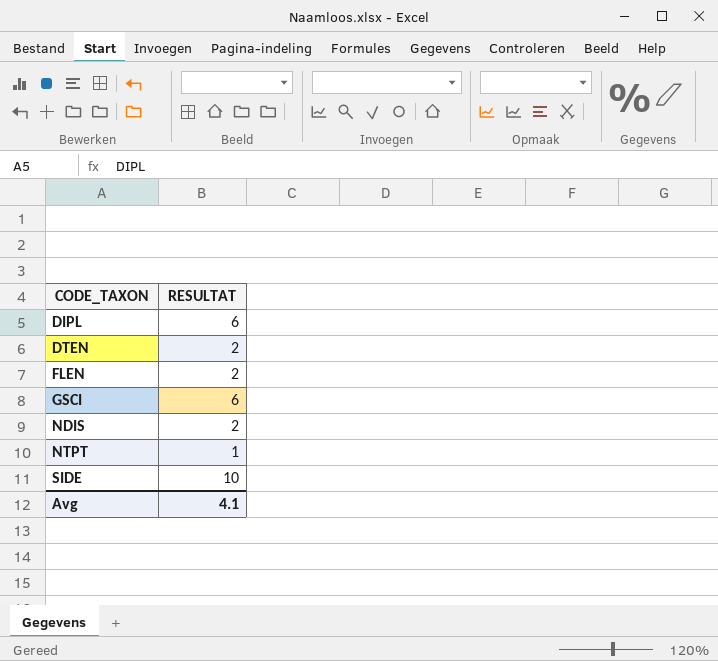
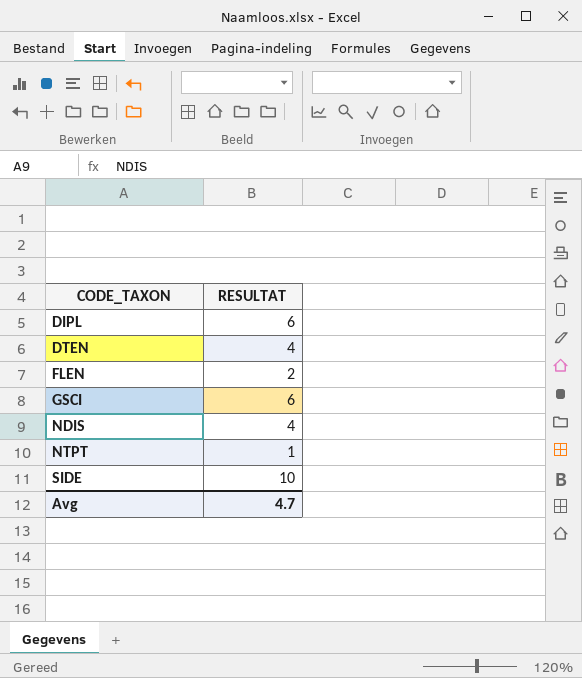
DTEN | RESULTAT: 2 -> 4
NDIS | RESULTAT: 2 -> 4
Avg | RESULTAT: 4.1 -> 4.7

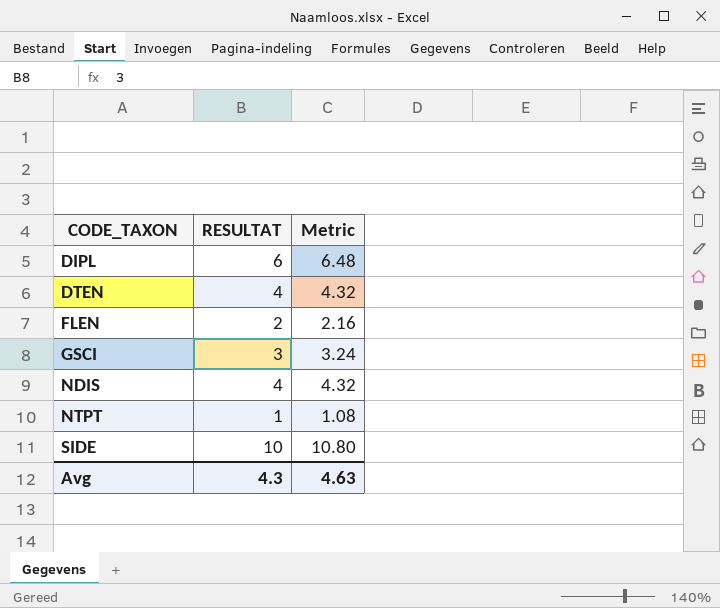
column Metric | formula: none -> [RESULTAT] * 1.08
GSCI | RESULTAT: 6 -> 3
Avg | RESULTAT: 4.7 -> 4.3

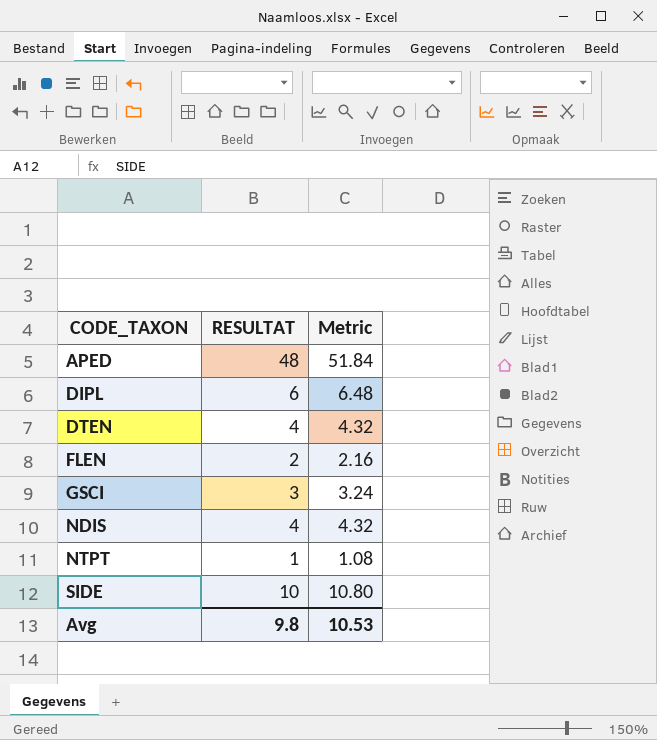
row APED: none -> 48 | 51.84
Avg | RESULTAT: 4.3 -> 9.8
Avg | Metric: 4.63 -> 10.53

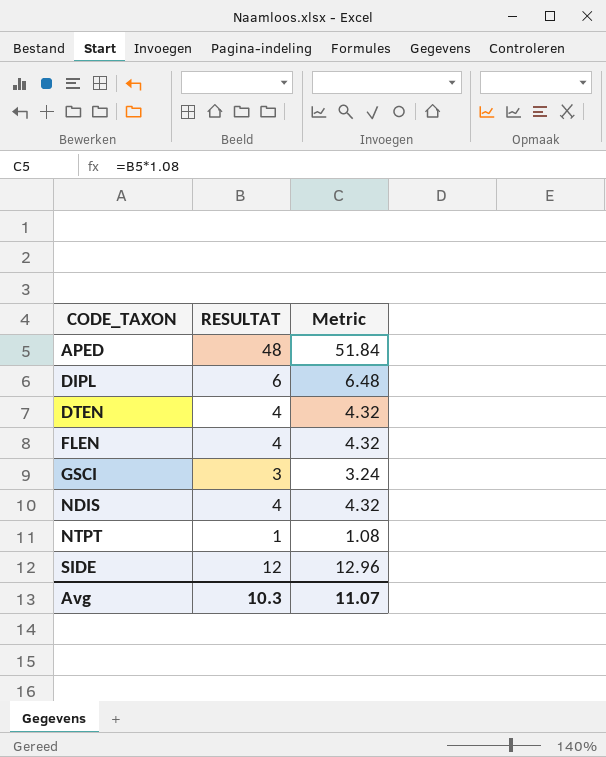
FLEN | RESULTAT: 2 -> 4
FLEN | Metric: 2.16 -> 4.32
SIDE | RESULTAT: 10 -> 12
SIDE | Metric: 10.80 -> 12.96
Avg | RESULTAT: 9.8 -> 10.3
Avg | Metric: 10.53 -> 11.07

